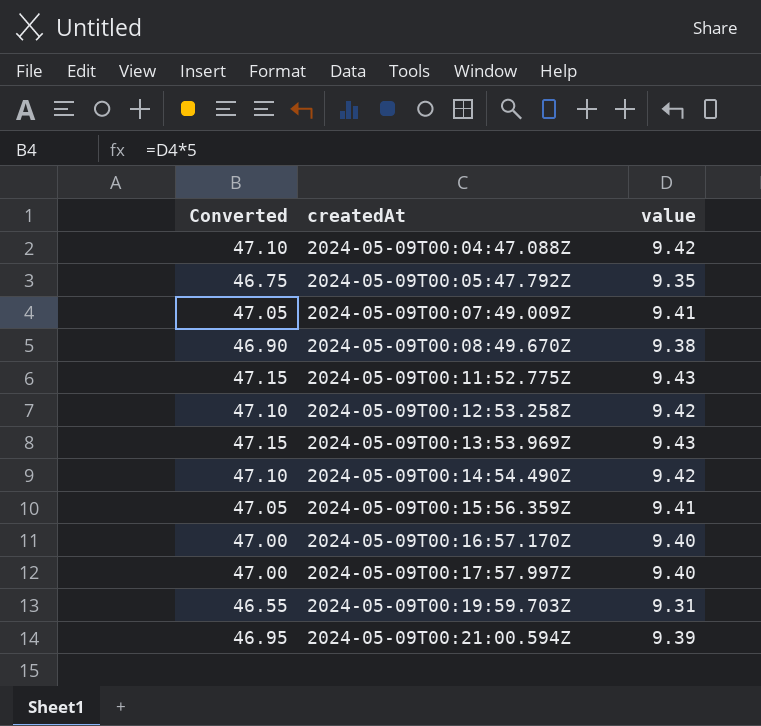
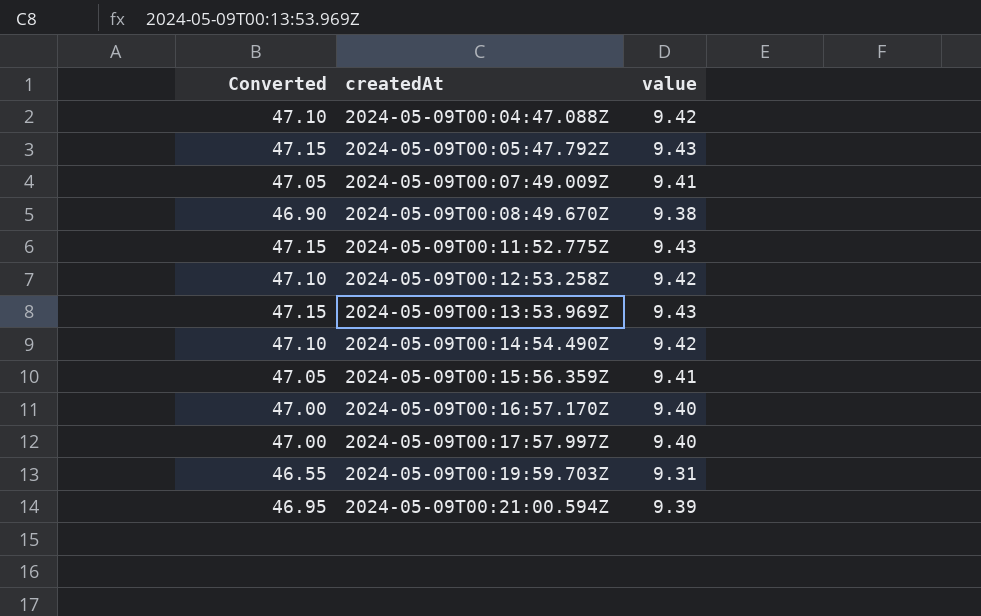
2024-05-09T00:05:47.792Z | Converted: 46.75 -> 47.15
2024-05-09T00:05:47.792Z | value: 9.35 -> 9.43

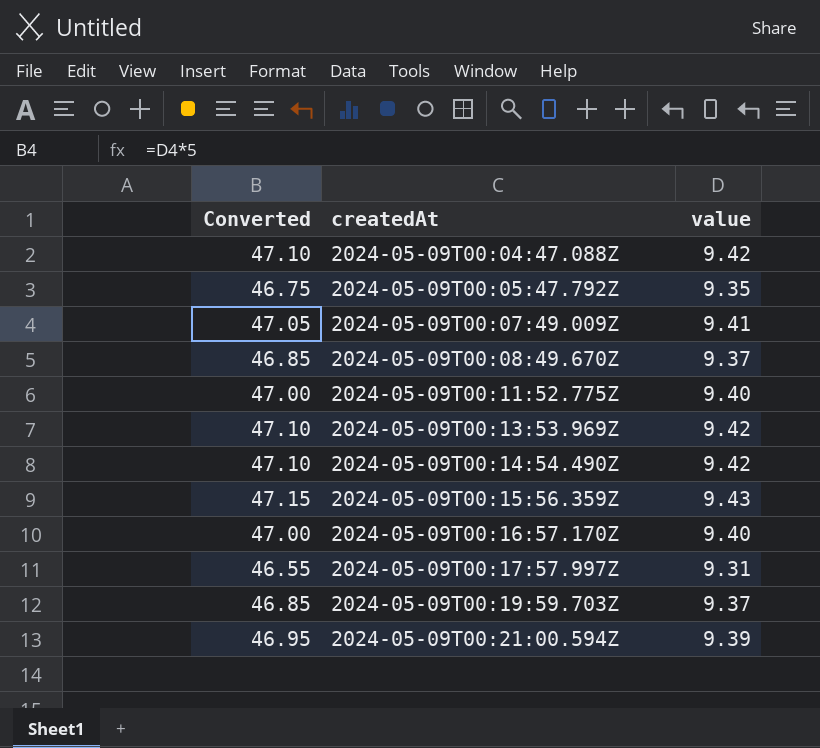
row 2024-05-09T00:12:53.258Z: 47.10 | 9.42 -> none
2024-05-09T00:05:47.792Z | Converted: 47.15 -> 46.75
2024-05-09T00:05:47.792Z | value: 9.43 -> 9.35
2024-05-09T00:08:49.670Z | Converted: 46.90 -> 46.85
2024-05-09T00:08:49.670Z | value: 9.38 -> 9.37
2024-05-09T00:11:52.775Z | Converted: 47.15 -> 47.00
2024-05-09T00:11:52.775Z | value: 9.43 -> 9.40
2024-05-09T00:13:53.969Z | Converted: 47.15 -> 47.10
2024-05-09T00:13:53.969Z | value: 9.43 -> 9.42
2024-05-09T00:15:56.359Z | Converted: 47.05 -> 47.15
2024-05-09T00:15:56.359Z | value: 9.41 -> 9.43
2024-05-09T00:17:57.997Z | Converted: 47.00 -> 46.55
2024-05-09T00:17:57.997Z | value: 9.40 -> 9.31
2024-05-09T00:19:59.703Z | Converted: 46.55 -> 46.85
2024-05-09T00:19:59.703Z | value: 9.31 -> 9.37

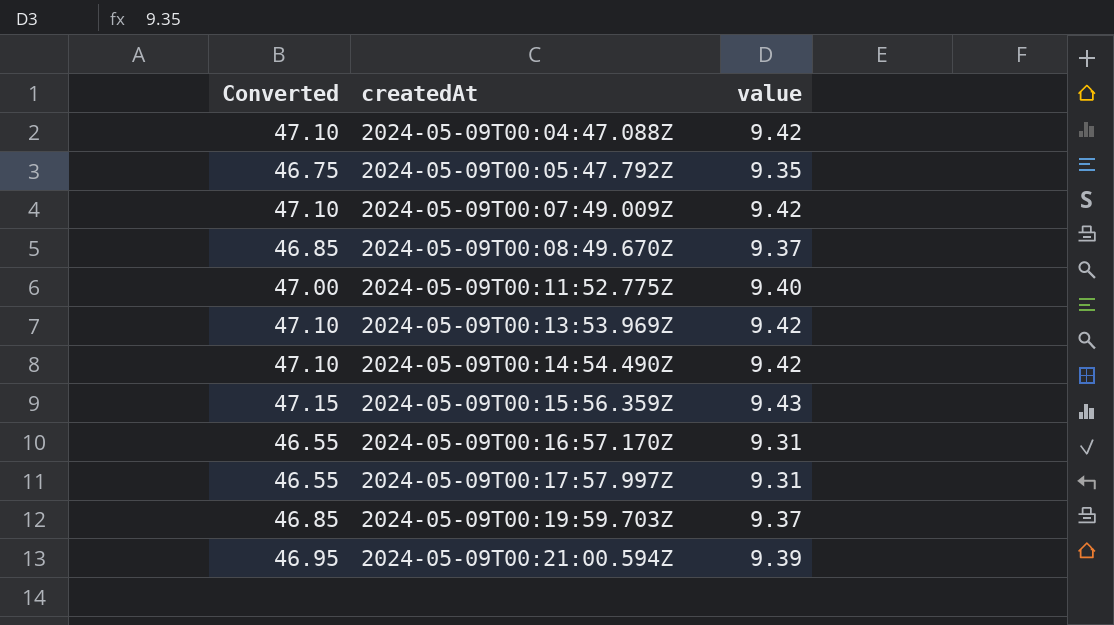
2024-05-09T00:07:49.009Z | Converted: 47.05 -> 47.10
2024-05-09T00:07:49.009Z | value: 9.41 -> 9.42
2024-05-09T00:16:57.170Z | Converted: 47.00 -> 46.55
2024-05-09T00:16:57.170Z | value: 9.40 -> 9.31

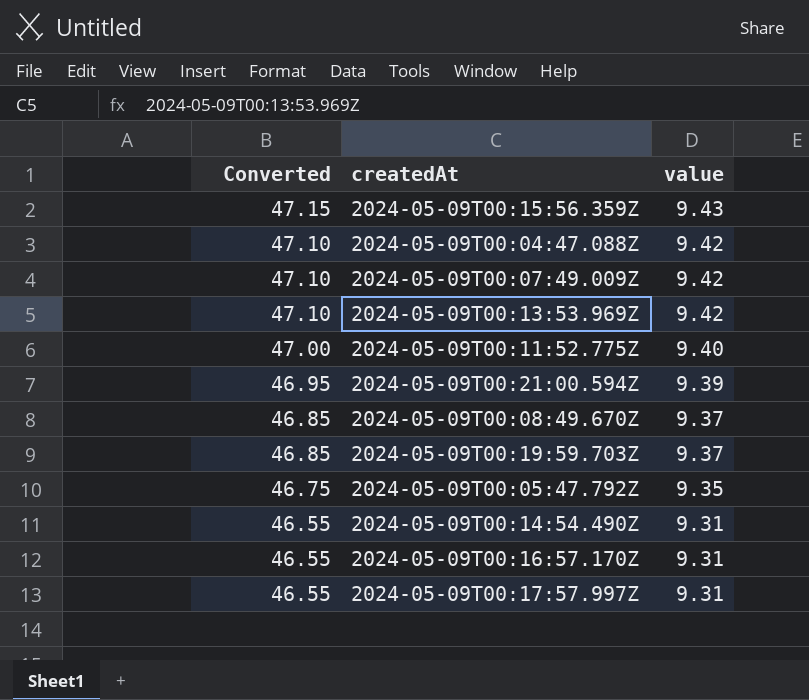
row order: createdAt ascending -> Converted descending
2024-05-09T00:14:54.490Z | Converted: 47.10 -> 46.55
2024-05-09T00:14:54.490Z | value: 9.42 -> 9.31

